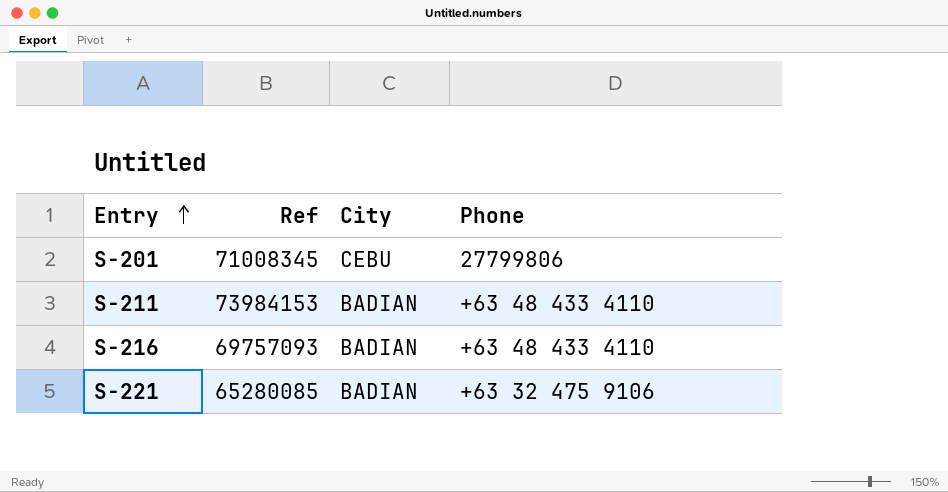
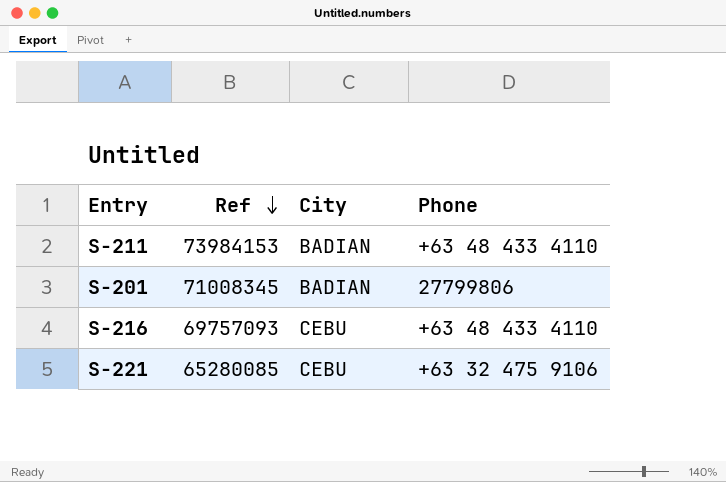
row order: Entry ascending -> Ref descending
S-201 | City: CEBU -> BADIAN
S-216 | City: BADIAN -> CEBU
S-221 | City: BADIAN -> CEBU

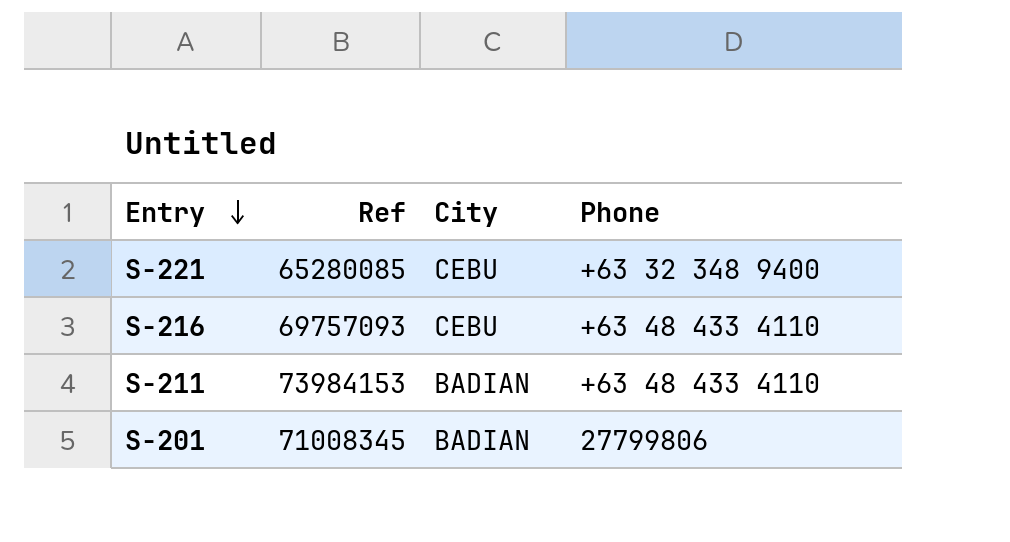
row order: Ref descending -> Entry descending
S-221 | Phone: +63 32 475 9106 -> +63 32 348 9400

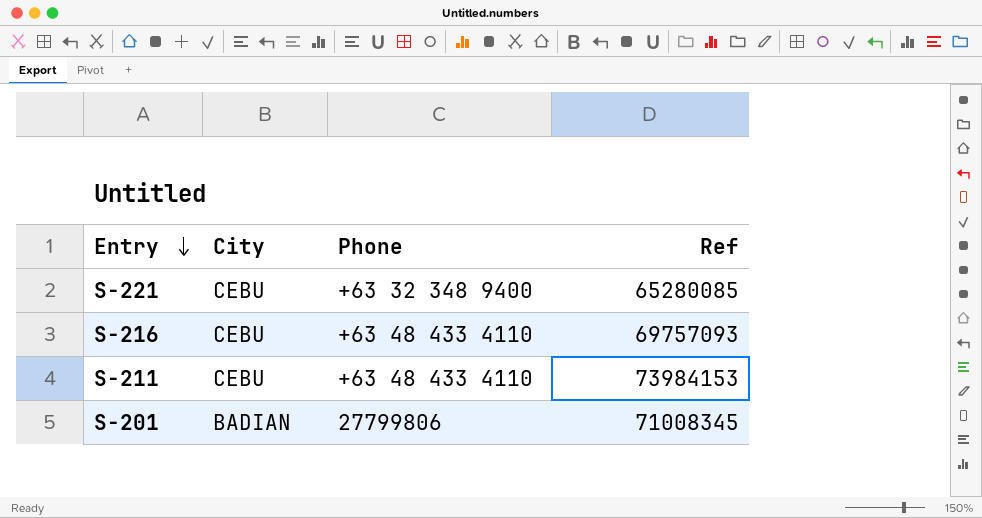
column Ref | position: 2 -> 4
S-211 | City: BADIAN -> CEBU

